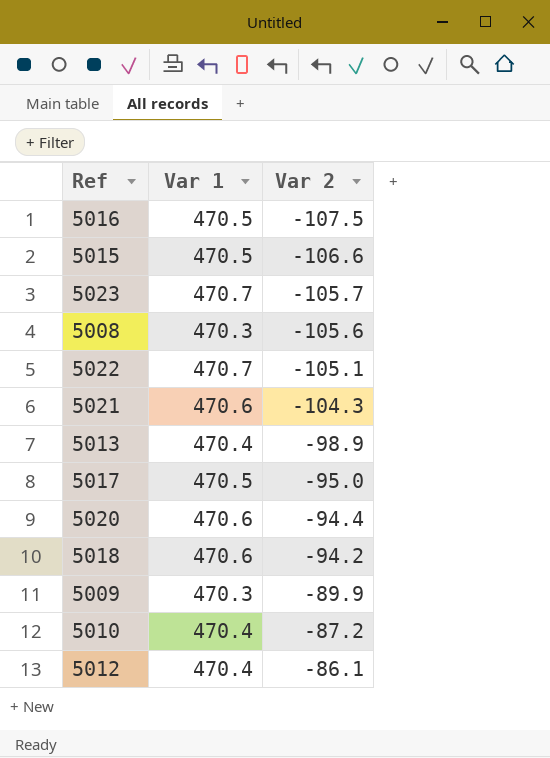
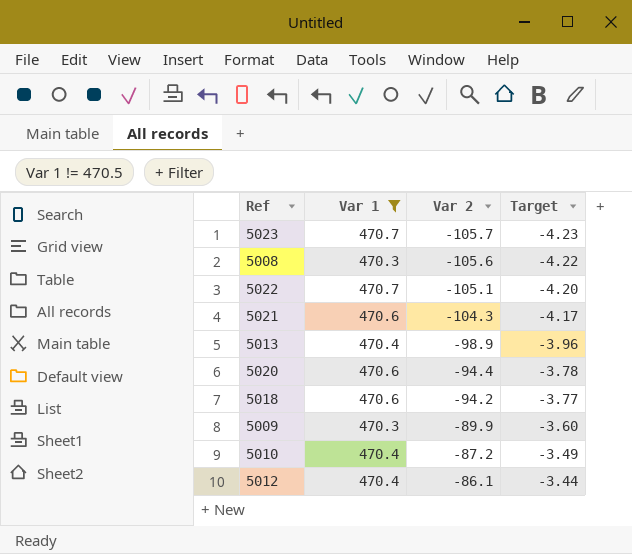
filter: none -> Var 1 != 470.5
column Target | formula: none -> [Var 2] * 0.04

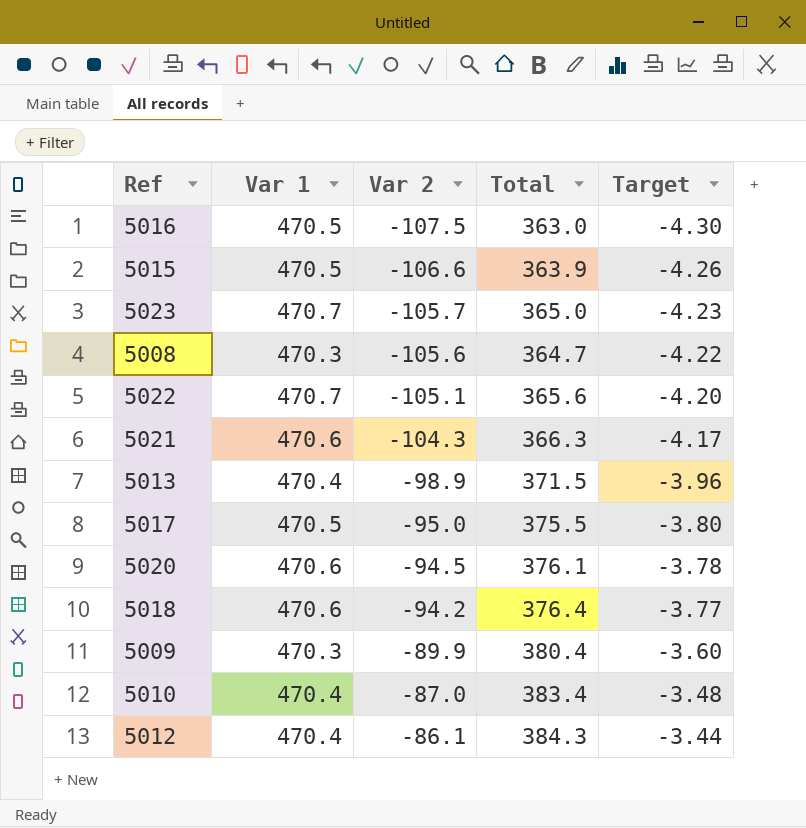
filter: Var 1 != 470.5 -> none
column Total | formula: none -> [Var 1] + [Var 2]
5020 | Var 2: -94.4 -> -94.5
5010 | Var 2: -87.2 -> -87.0
5010 | Target: -3.49 -> -3.48

